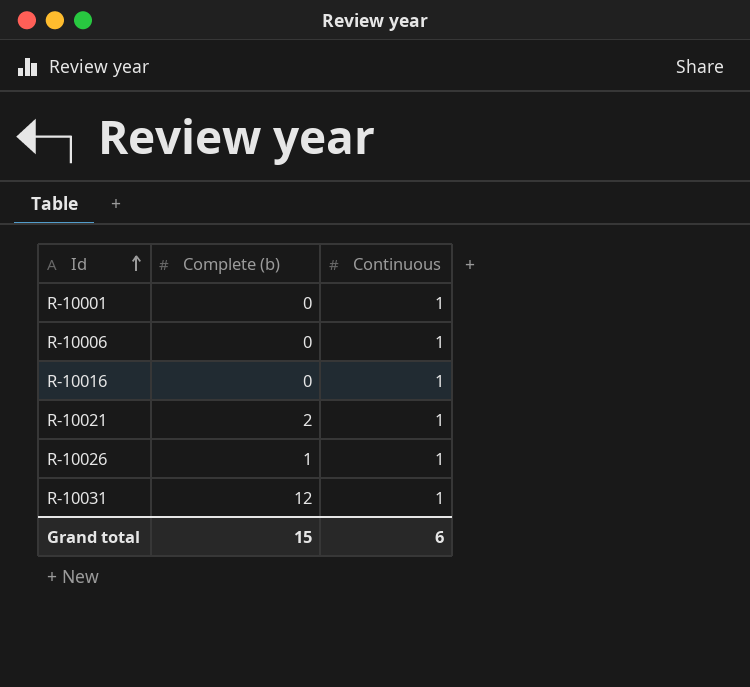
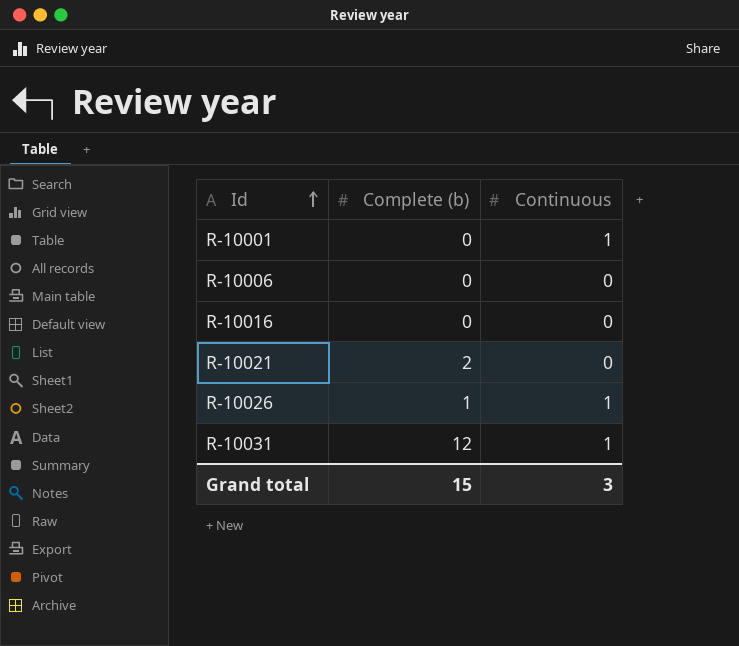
R-10006 | Continuous: 1 -> 0
R-10016 | Continuous: 1 -> 0
R-10021 | Continuous: 1 -> 0
Grand total | Continuous: 6 -> 3

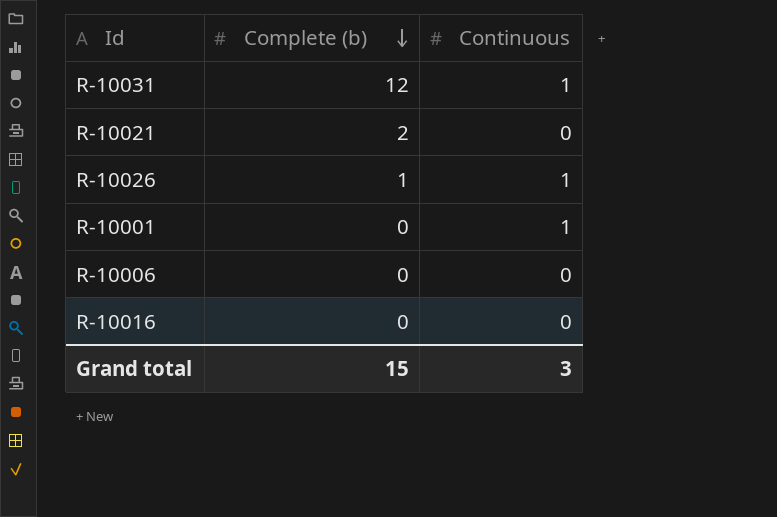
row order: Id ascending -> Complete (b) descending

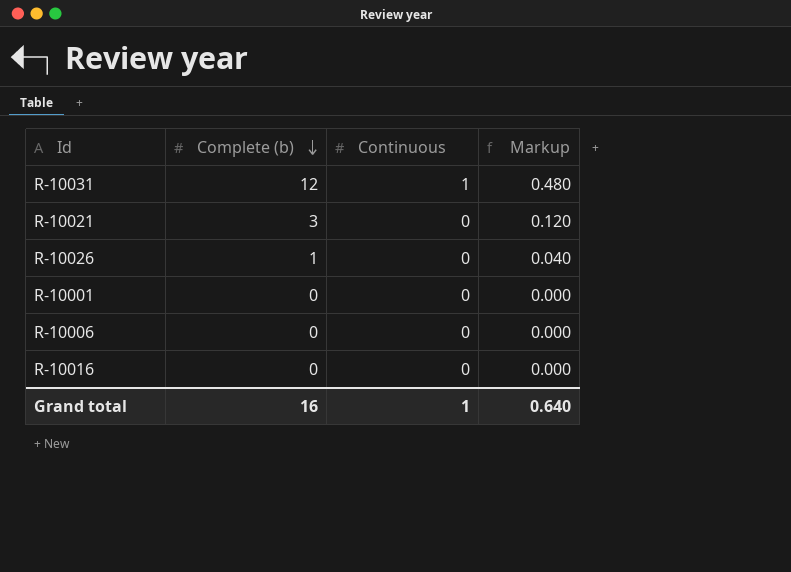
column Markup | formula: none -> [Complete (b)] * 0.04
R-10021 | Complete (b): 2 -> 3
R-10026 | Continuous: 1 -> 0
R-10001 | Continuous: 1 -> 0
Grand total | Complete (b): 15 -> 16
Grand total | Continuous: 3 -> 1

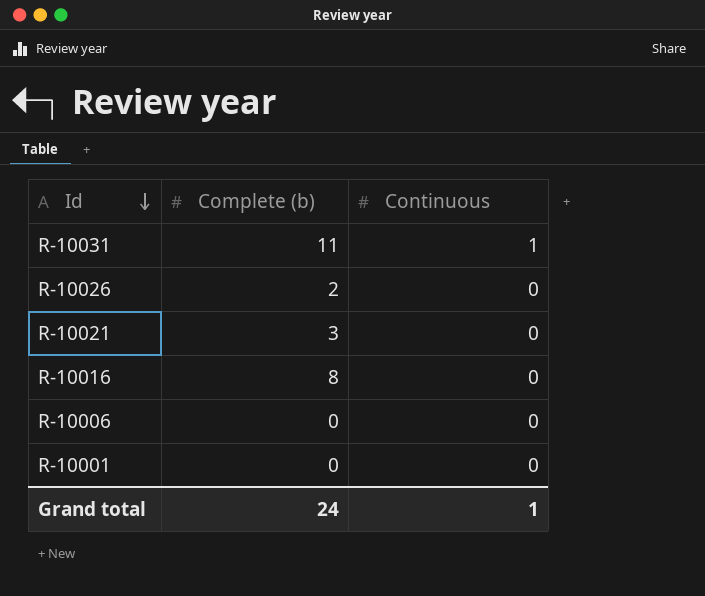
row order: Complete (b) descending -> Id descending
column Markup | formula: [Complete (b)] * 0.04 -> none
R-10031 | Complete (b): 12 -> 11
R-10026 | Complete (b): 1 -> 2
R-10016 | Complete (b): 0 -> 8
Grand total | Complete (b): 16 -> 24

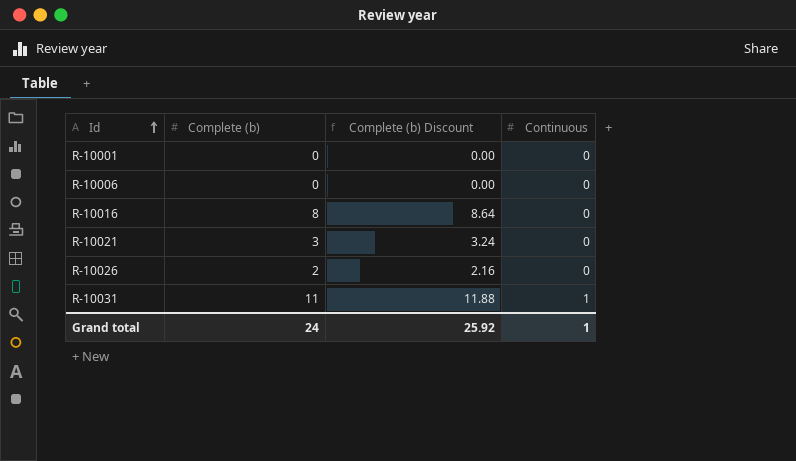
row order: Id descending -> Id ascending
column Complete (b) Discount | formula: none -> [Complete (b)] * 1.08

